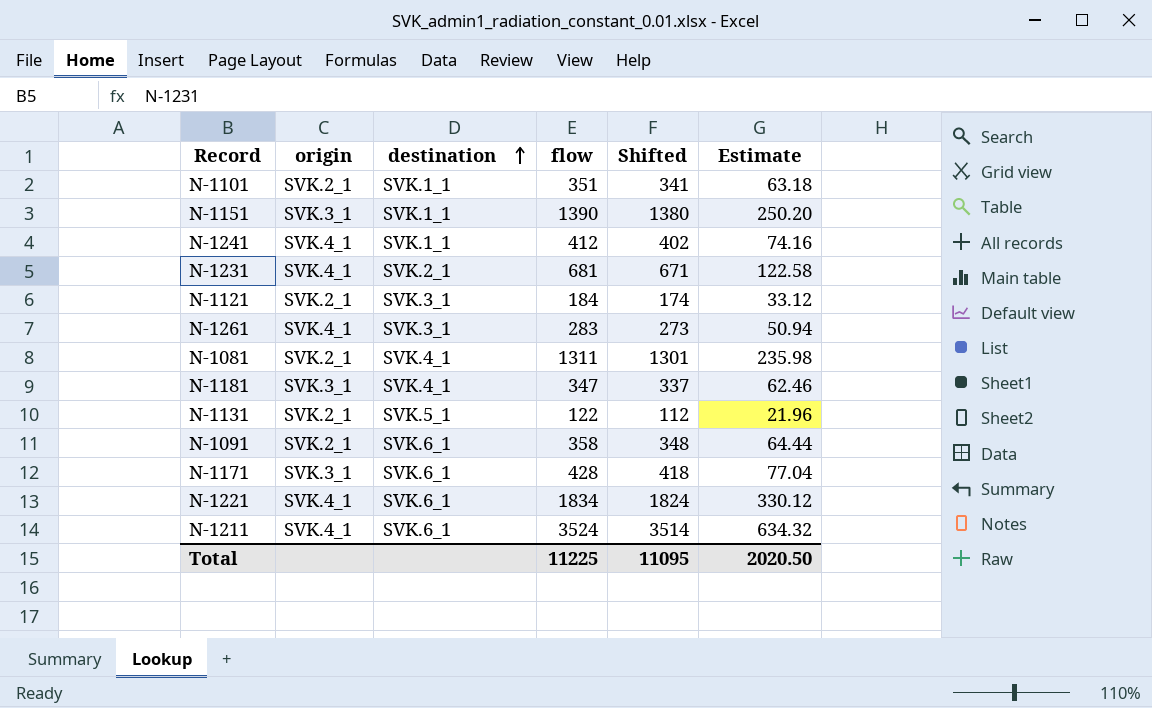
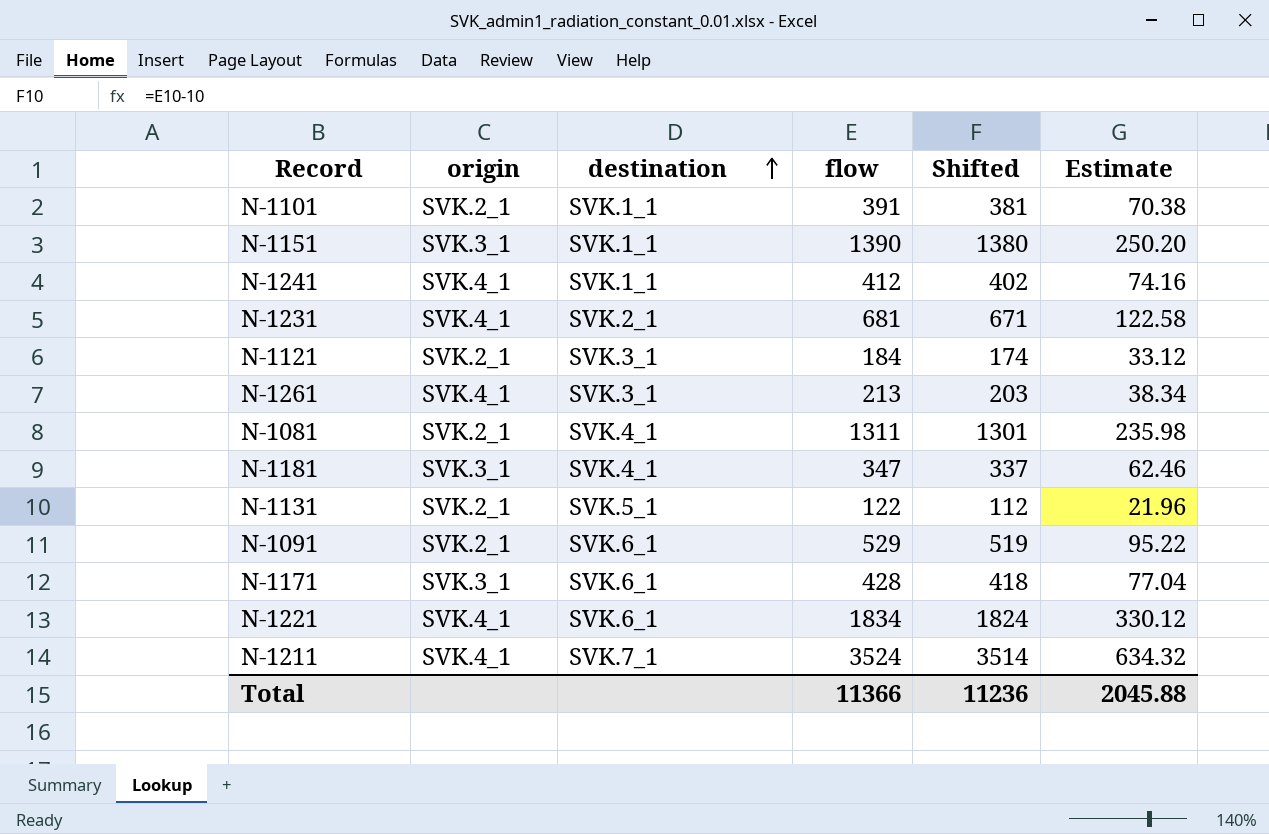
N-1101 | flow: 351 -> 391
N-1101 | Shifted: 341 -> 381
N-1101 | Estimate: 63.18 -> 70.38
N-1261 | flow: 283 -> 213
N-1261 | Shifted: 273 -> 203
N-1261 | Estimate: 50.94 -> 38.34
N-1091 | flow: 358 -> 529
N-1091 | Shifted: 348 -> 519
N-1091 | Estimate: 64.44 -> 95.22
N-1211 | destination: SVK.6_1 -> SVK.7_1
Total | flow: 11225 -> 11366
Total | Shifted: 11095 -> 11236
Total | Estimate: 2020.50 -> 2045.88

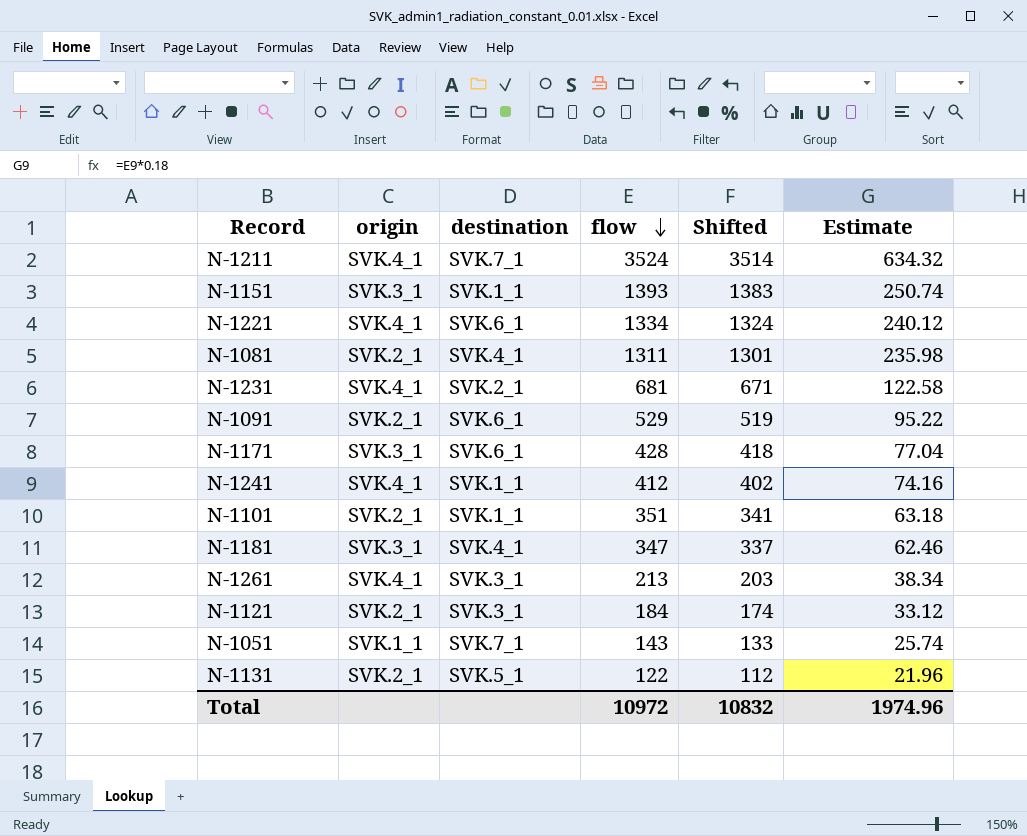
row order: destination ascending -> flow descending
N-1151 | flow: 1390 -> 1393
N-1151 | Shifted: 1380 -> 1383
N-1151 | Estimate: 250.20 -> 250.74
N-1221 | flow: 1834 -> 1334
N-1221 | Shifted: 1824 -> 1324
N-1221 | Estimate: 330.12 -> 240.12
N-1101 | flow: 391 -> 351
N-1101 | Shifted: 381 -> 341
N-1101 | Estimate: 70.38 -> 63.18
row N-1051: none -> SVK.1_1 | SVK.7_1 | 143 | 133 | 25.74
Total | flow: 11366 -> 10972
Total | Shifted: 11236 -> 10832
Total | Estimate: 2045.88 -> 1974.96

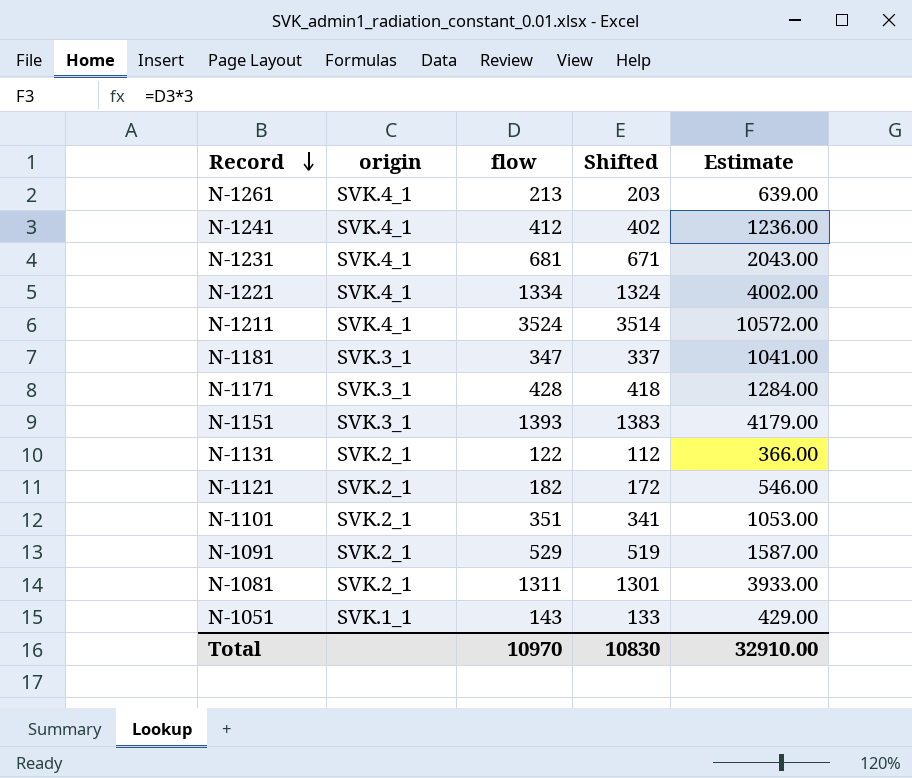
row order: flow descending -> Record descending
column destination | position: 3 -> none
column Estimate | formula: [flow] * 0.18 -> [flow] * 3
N-1121 | flow: 184 -> 182
N-1121 | Shifted: 174 -> 172
Total | flow: 10972 -> 10970
Total | Shifted: 10832 -> 10830
Total | Estimate: 1974.96 -> 32910.00

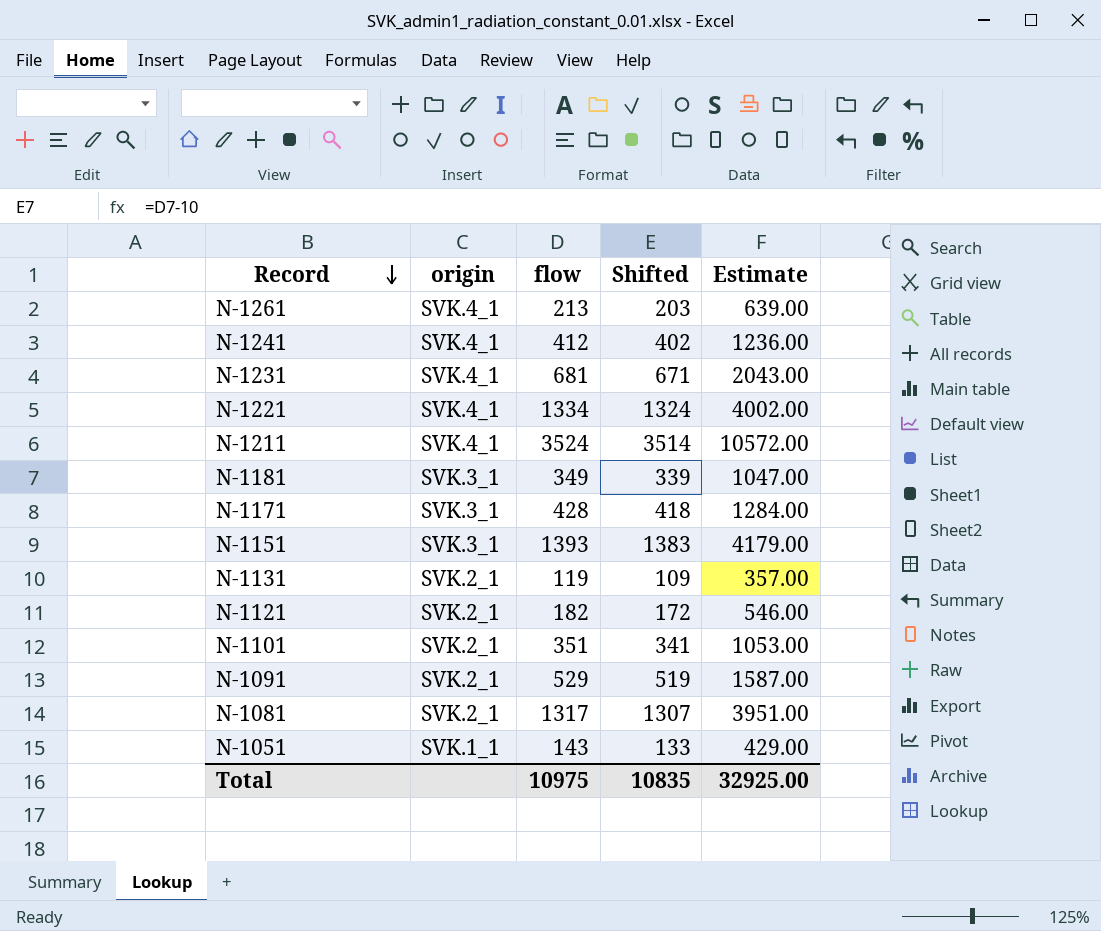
N-1181 | flow: 347 -> 349
N-1181 | Shifted: 337 -> 339
N-1181 | Estimate: 1041.00 -> 1047.00
N-1131 | flow: 122 -> 119
N-1131 | Shifted: 112 -> 109
N-1131 | Estimate: 366.00 -> 357.00
N-1081 | flow: 1311 -> 1317
N-1081 | Shifted: 1301 -> 1307
N-1081 | Estimate: 3933.00 -> 3951.00
Total | flow: 10970 -> 10975
Total | Shifted: 10830 -> 10835
Total | Estimate: 32910.00 -> 32925.00

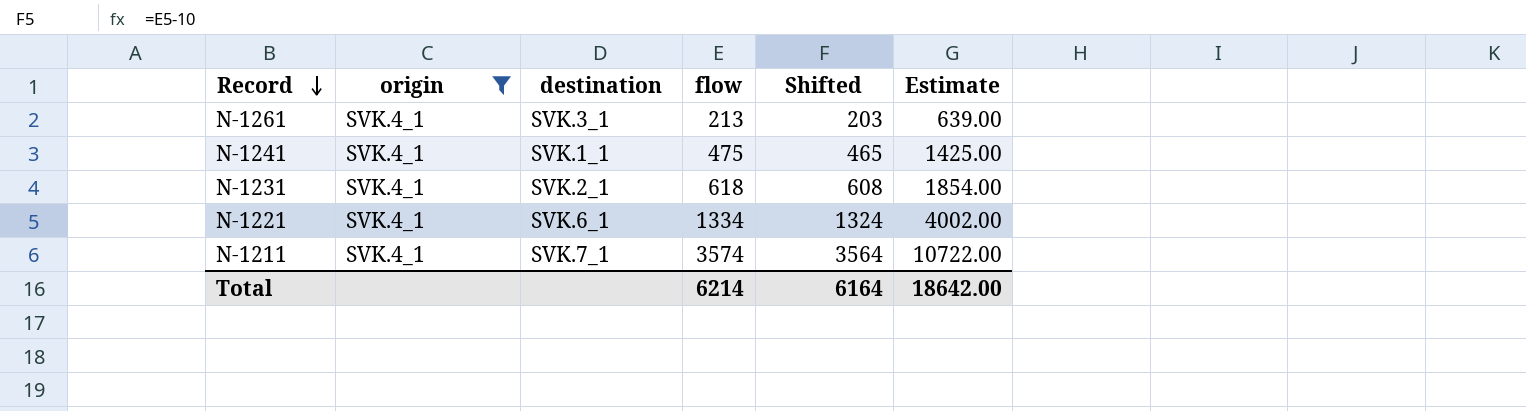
filter: none -> origin = SVK.4_1
column destination | position: none -> 3
N-1241 | flow: 412 -> 475
N-1241 | Shifted: 402 -> 465
N-1241 | Estimate: 1236.00 -> 1425.00
N-1231 | flow: 681 -> 618
N-1231 | Shifted: 671 -> 608
N-1231 | Estimate: 2043.00 -> 1854.00
N-1211 | flow: 3524 -> 3574
N-1211 | Shifted: 3514 -> 3564
N-1211 | Estimate: 10572.00 -> 10722.00
Total | flow: 10975 -> 6214
Total | Shifted: 10835 -> 6164
Total | Estimate: 32925.00 -> 18642.00

